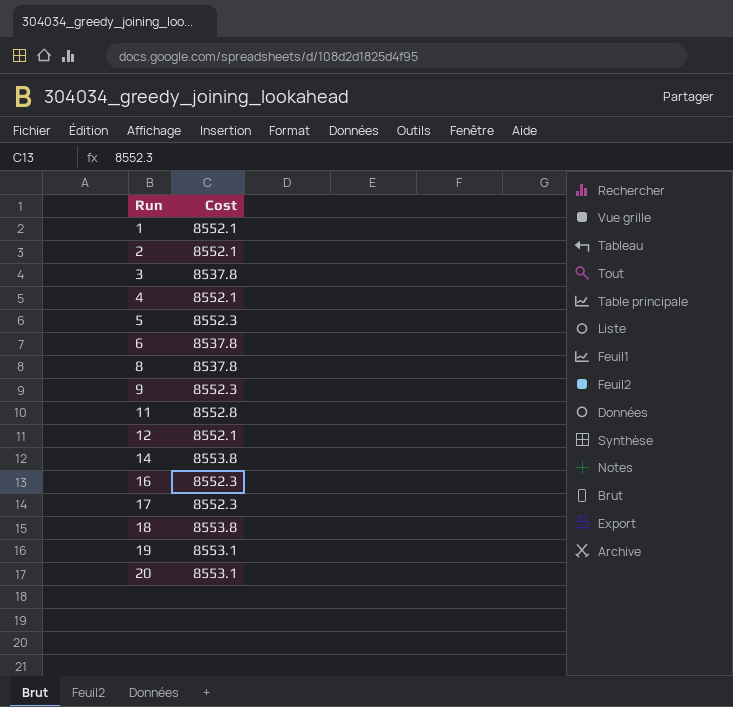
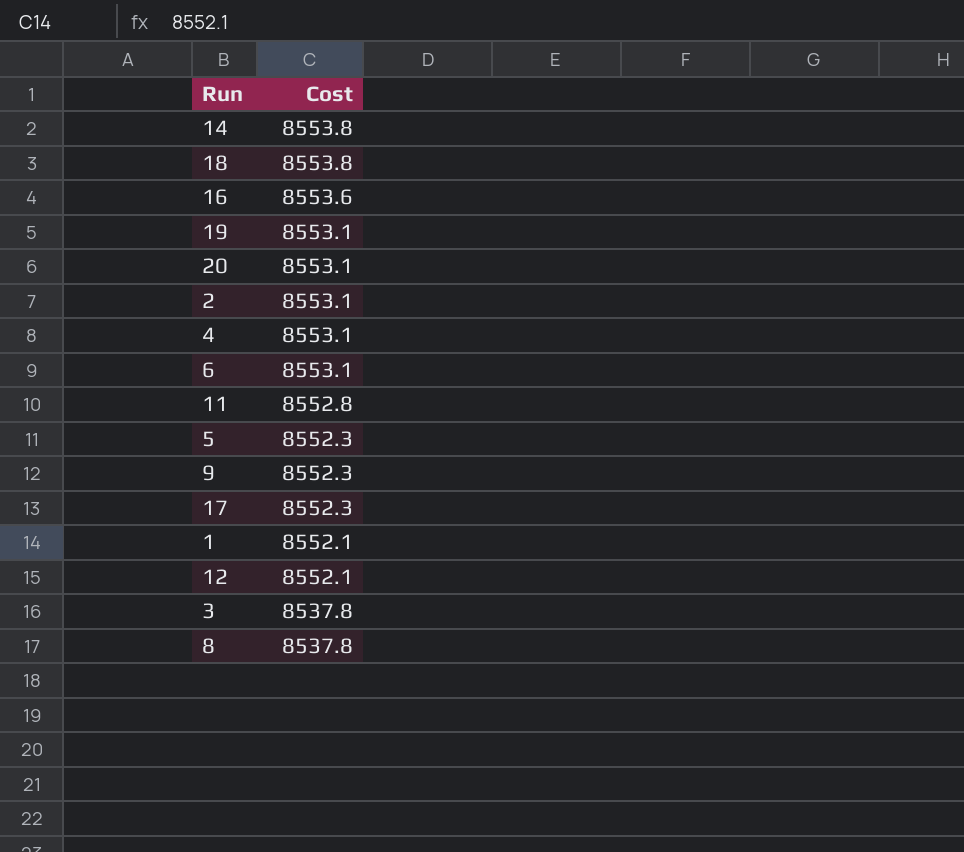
row order: Run ascending -> Cost descending
16 | Cost: 8552.3 -> 8553.6
2 | Cost: 8552.1 -> 8553.1
4 | Cost: 8552.1 -> 8553.1
6 | Cost: 8537.8 -> 8553.1

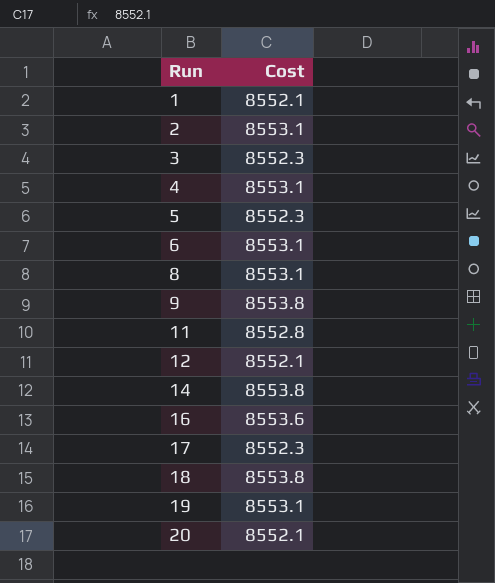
row order: Cost descending -> Run ascending
3 | Cost: 8537.8 -> 8552.3
8 | Cost: 8537.8 -> 8553.1
9 | Cost: 8552.3 -> 8553.8
20 | Cost: 8553.1 -> 8552.1

